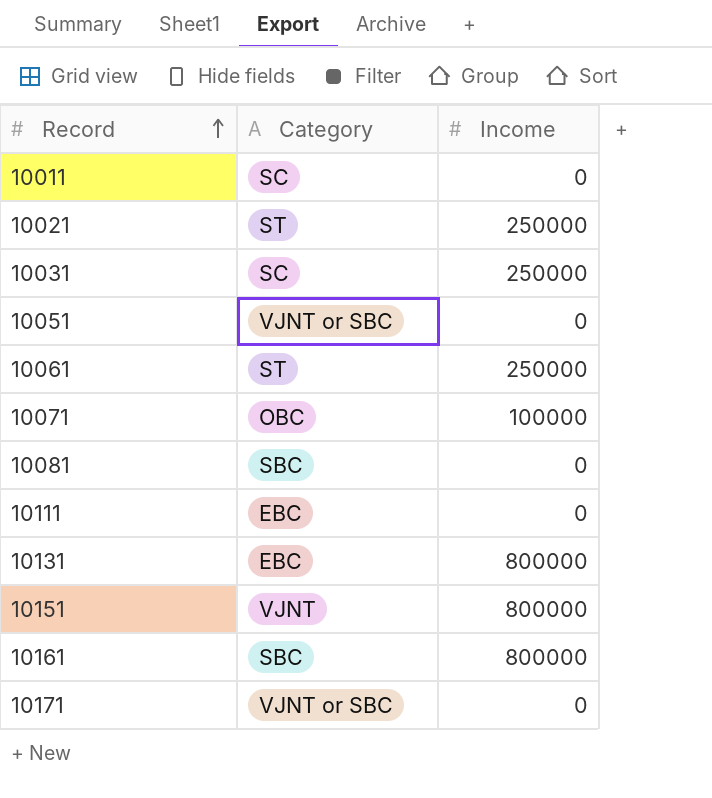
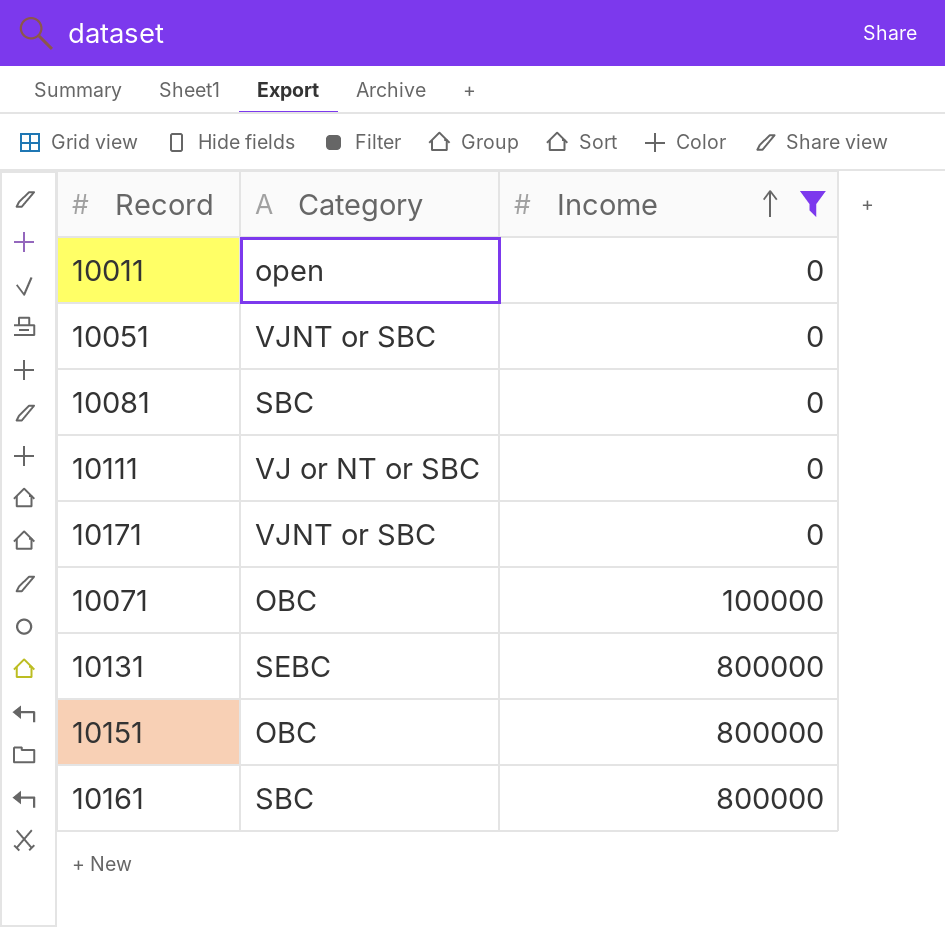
filter: none -> Income != 250000
row order: Record ascending -> Income ascending
10011 | Category: SC -> open
10111 | Category: EBC -> VJ or NT or SBC
10131 | Category: EBC -> SEBC
10151 | Category: VJNT -> OBC

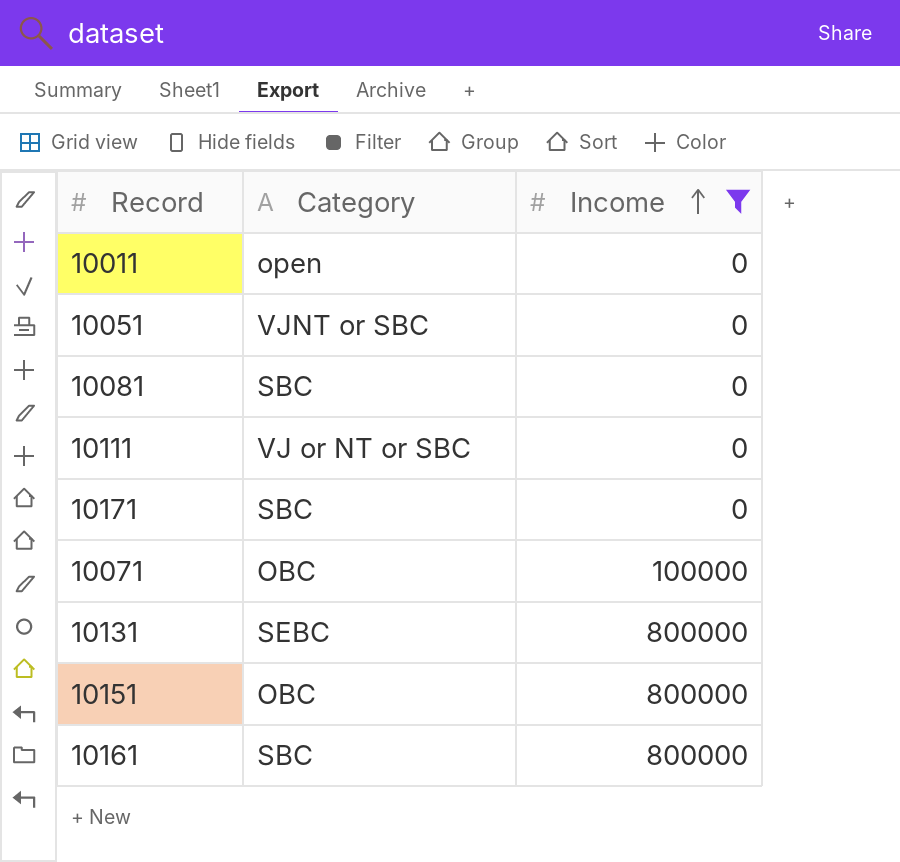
10171 | Category: VJNT or SBC -> SBC

